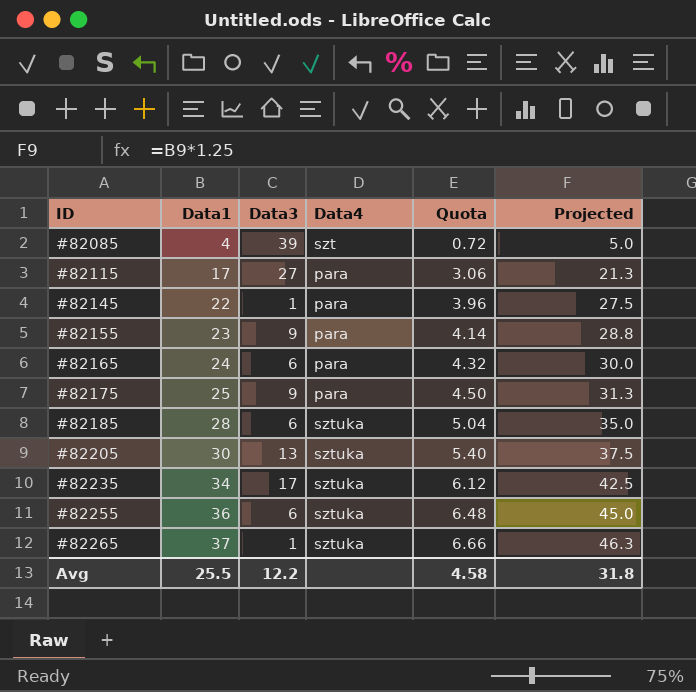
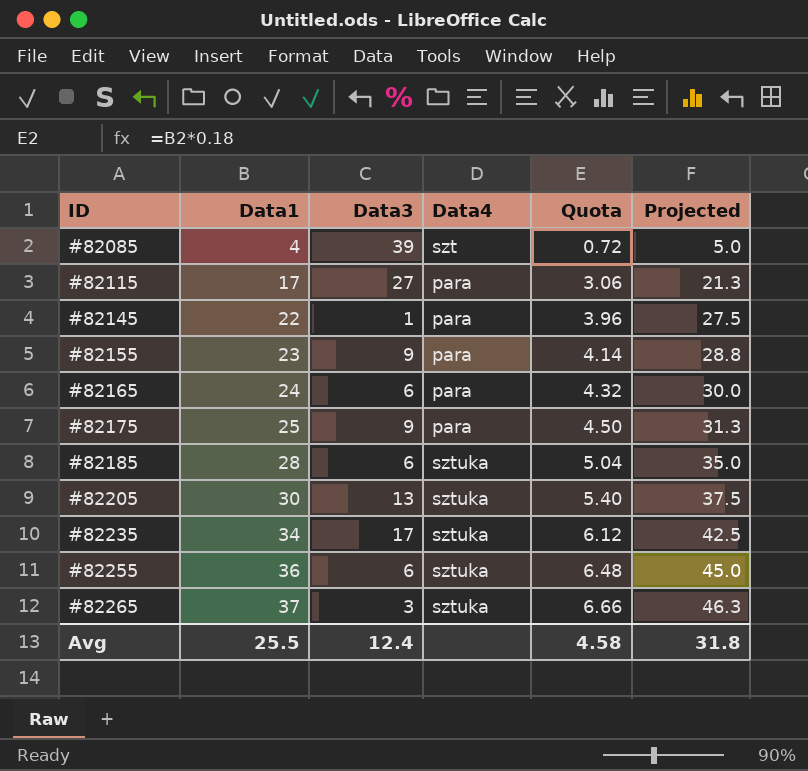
#82265 | Data3: 1 -> 3
Avg | Data3: 12.2 -> 12.4

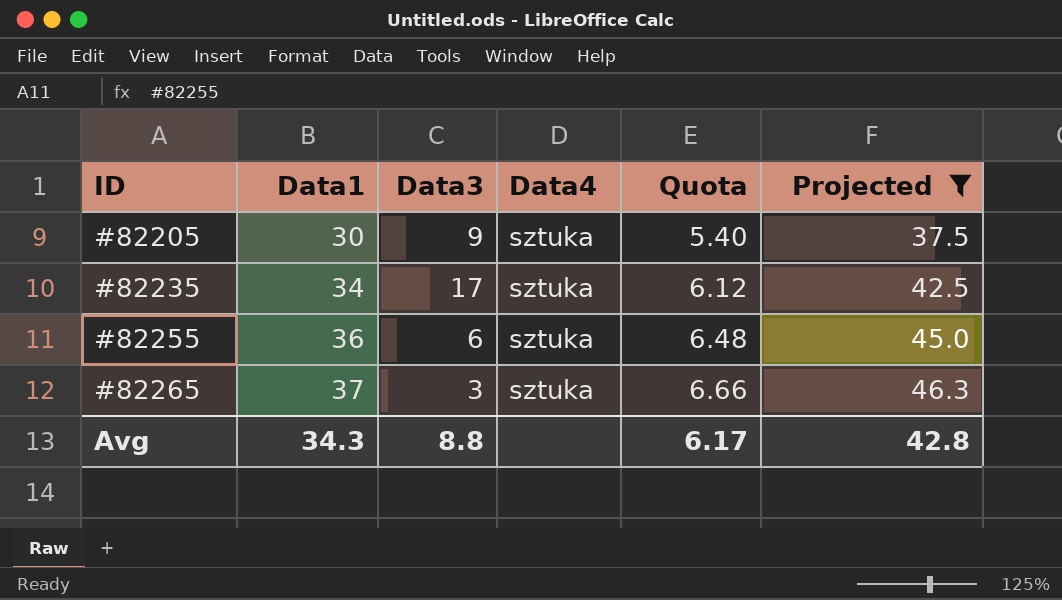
filter: none -> Projected >= 37.5
#82205 | Data3: 13 -> 9
Avg | Data1: 25.5 -> 34.3
Avg | Data3: 12.4 -> 8.8
Avg | Quota: 4.58 -> 6.17
Avg | Projected: 31.8 -> 42.8

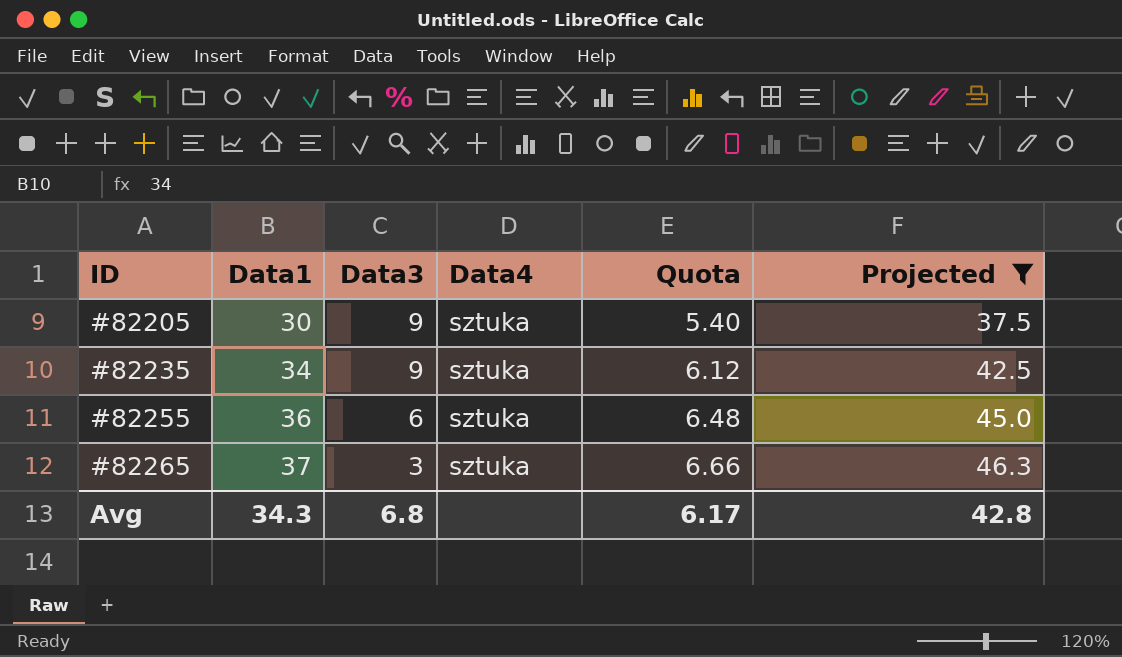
#82235 | Data3: 17 -> 9
Avg | Data3: 8.8 -> 6.8

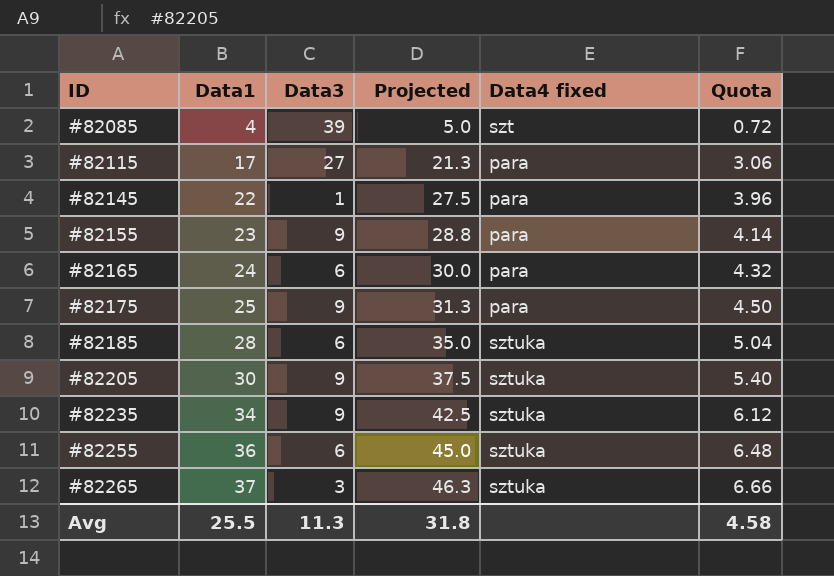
filter: Projected >= 37.5 -> none
column Projected | position: 6 -> 4
column name: Data4 -> Data4 fixed
Avg | Data1: 34.3 -> 25.5
Avg | Data3: 6.8 -> 11.3
Avg | Projected: 42.8 -> 31.8
Avg | Quota: 6.17 -> 4.58

